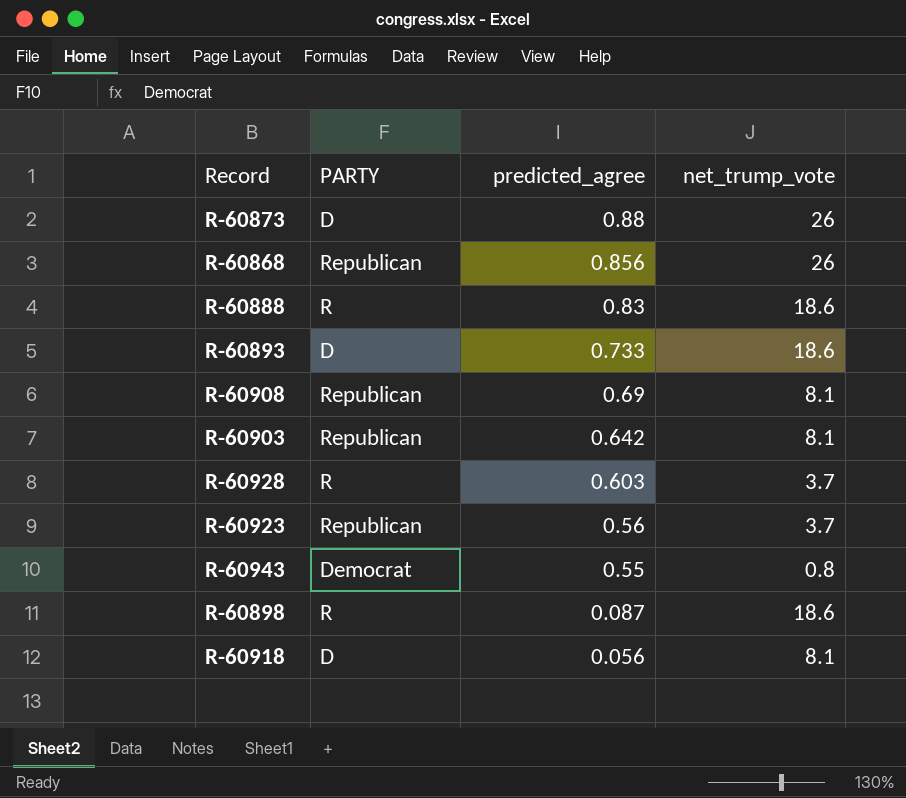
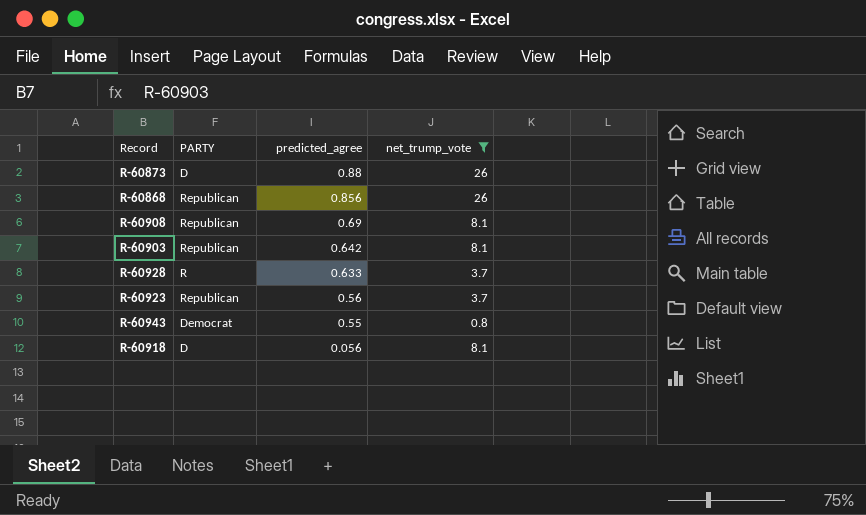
filter: none -> net_trump_vote != 18.6
R-60928 | predicted_agree: 0.603 -> 0.633

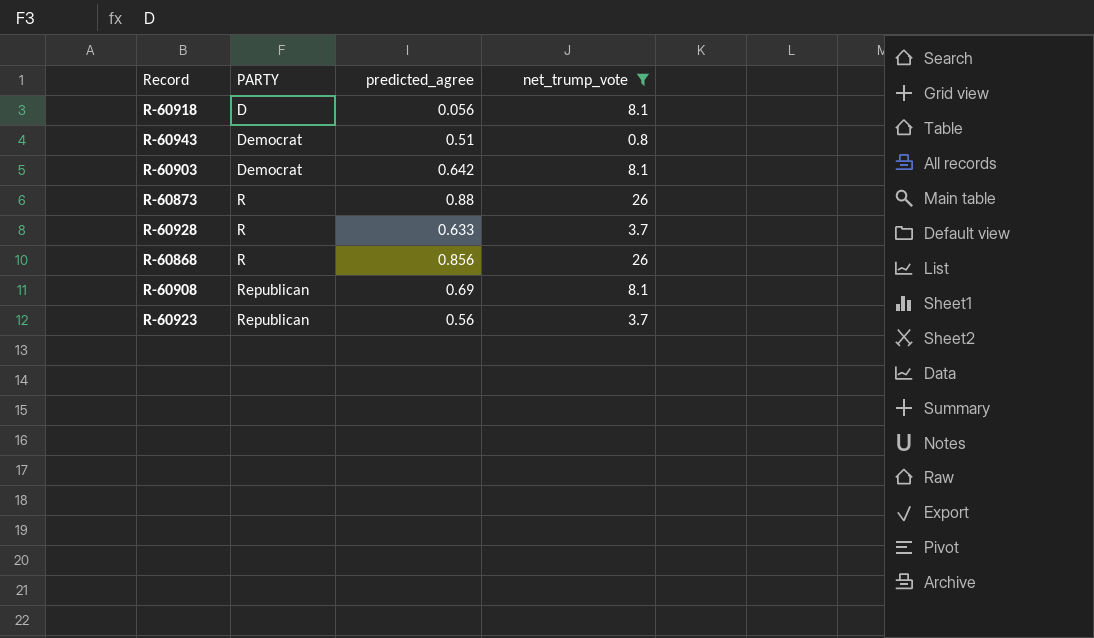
row order: predicted_agree descending -> PARTY ascending
R-60943 | predicted_agree: 0.55 -> 0.51
R-60903 | PARTY: Republican -> Democrat
R-60873 | PARTY: D -> R
R-60868 | PARTY: Republican -> R

